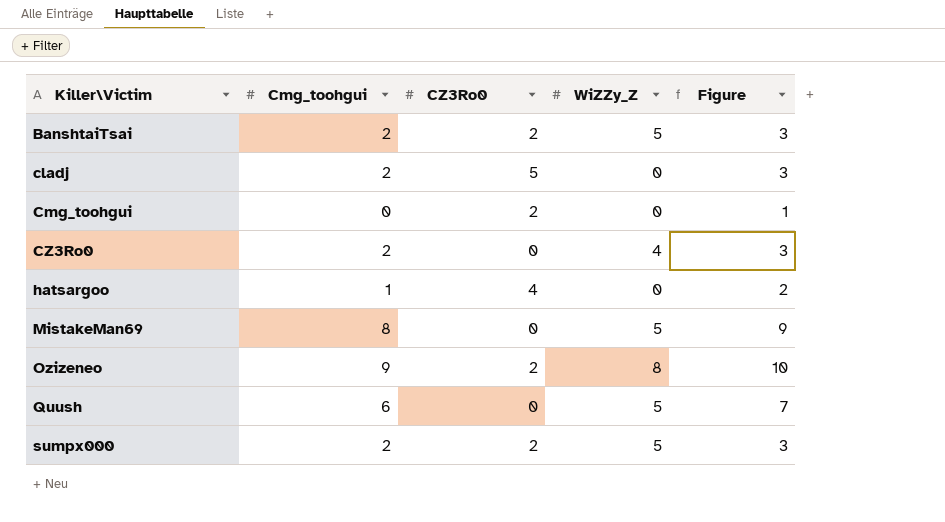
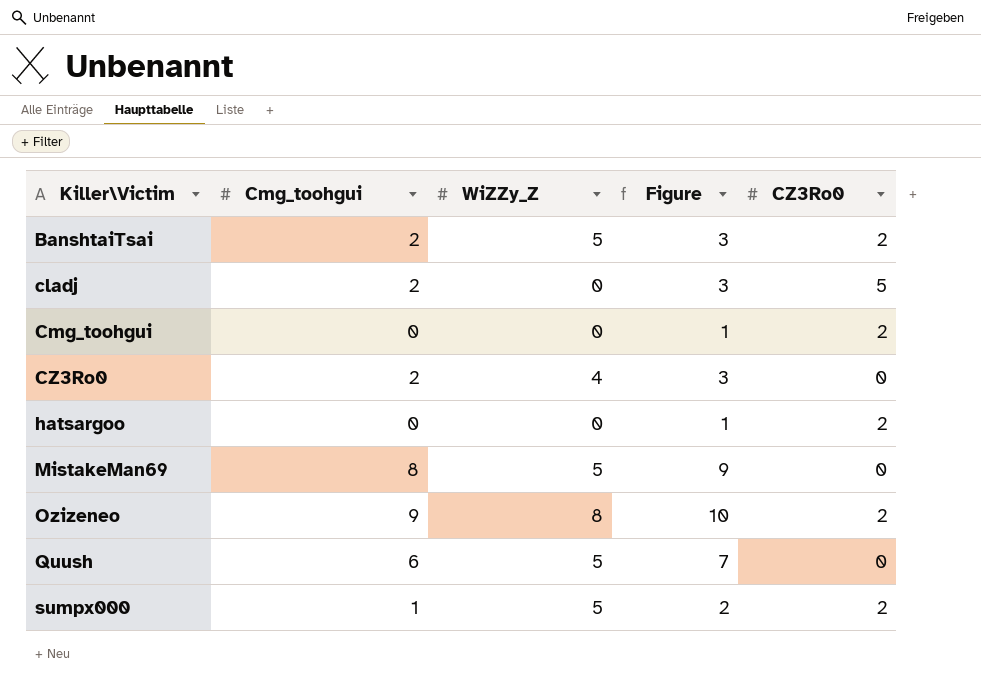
column CZ3Ro0 | position: 3 -> 5
hatsargoo | Cmg_toohgui: 1 -> 0
hatsargoo | Figure: 2 -> 1
hatsargoo | CZ3Ro0: 4 -> 2
sumpx000 | Cmg_toohgui: 2 -> 1
sumpx000 | Figure: 3 -> 2

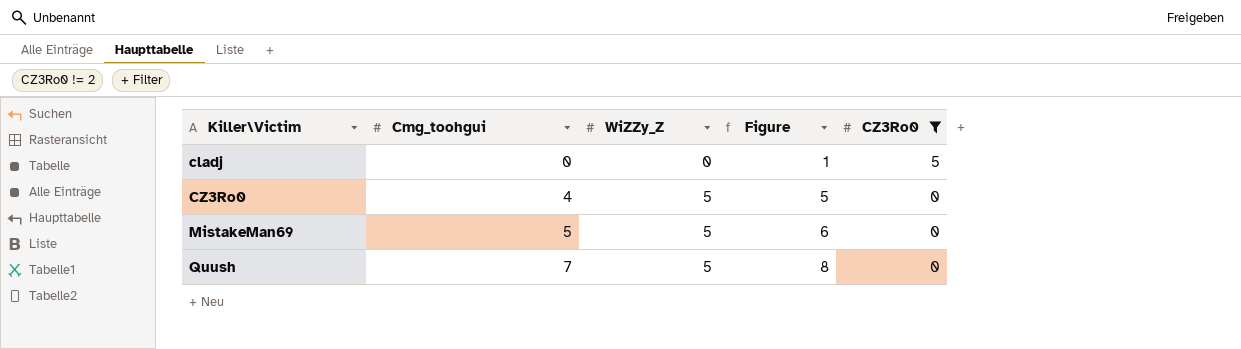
filter: none -> CZ3Ro0 != 2
cladj | Cmg_toohgui: 2 -> 0
cladj | Figure: 3 -> 1
CZ3Ro0 | Cmg_toohgui: 2 -> 4
CZ3Ro0 | WiZZy_Z: 4 -> 5
CZ3Ro0 | Figure: 3 -> 5
MistakeMan69 | Cmg_toohgui: 8 -> 5
MistakeMan69 | Figure: 9 -> 6
Quush | Cmg_toohgui: 6 -> 7
Quush | Figure: 7 -> 8

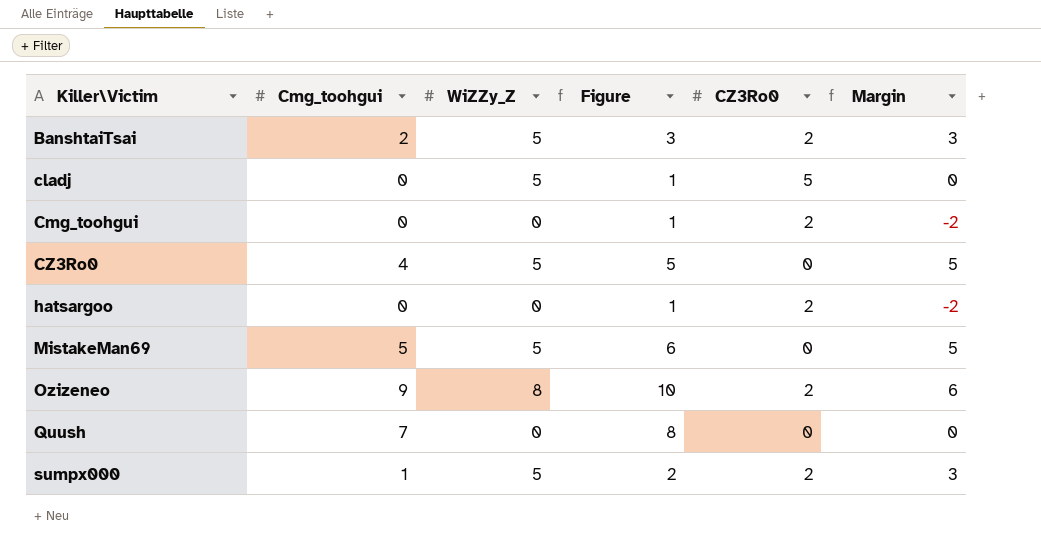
filter: CZ3Ro0 != 2 -> none
column Margin | formula: none -> [WiZZy_Z] - [CZ3Ro0]
cladj | WiZZy_Z: 0 -> 5
Quush | WiZZy_Z: 5 -> 0

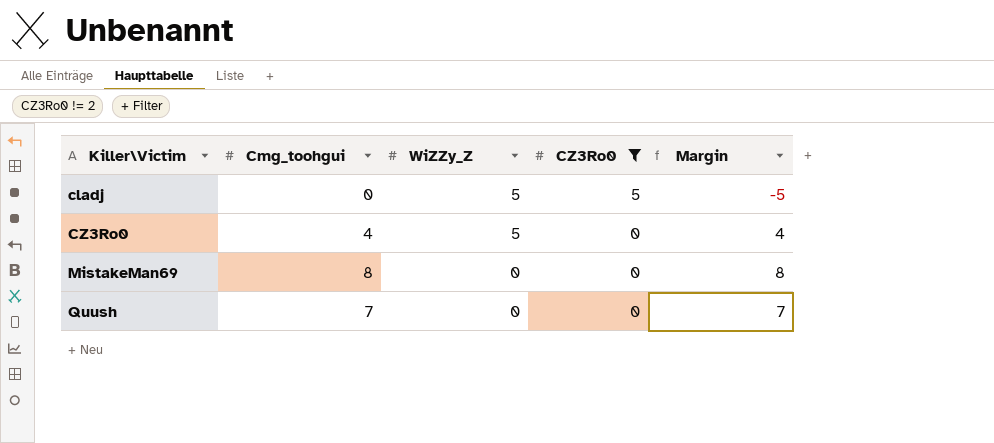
filter: none -> CZ3Ro0 != 2
column Figure | formula: [Cmg_toohgui] + 1 -> none
column Margin | formula: [WiZZy_Z] - [CZ3Ro0] -> [Cmg_toohgui] - [CZ3Ro0]
MistakeMan69 | Cmg_toohgui: 5 -> 8
MistakeMan69 | WiZZy_Z: 5 -> 0

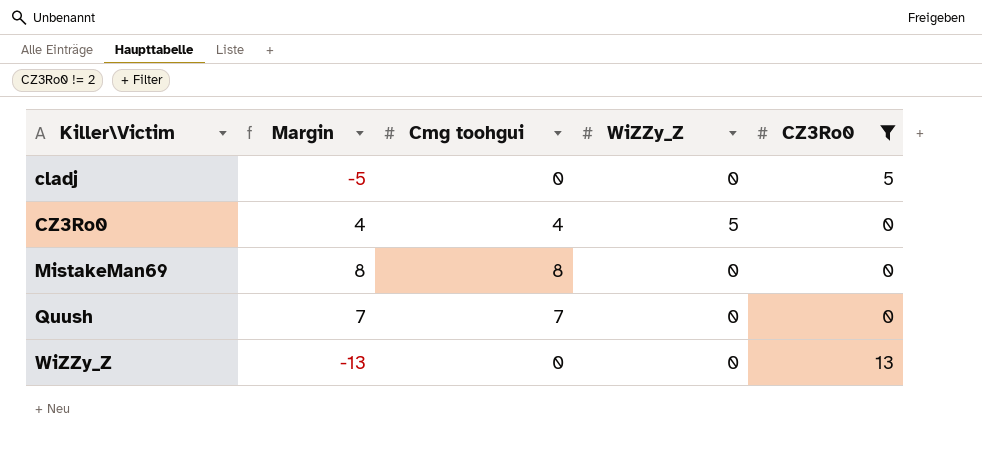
column Margin | position: 5 -> 2
column name: Cmg_toohgui -> Cmg toohgui
cladj | WiZZy_Z: 5 -> 0
row WiZZy_Z: none -> -13 | 0 | 0 | 13

